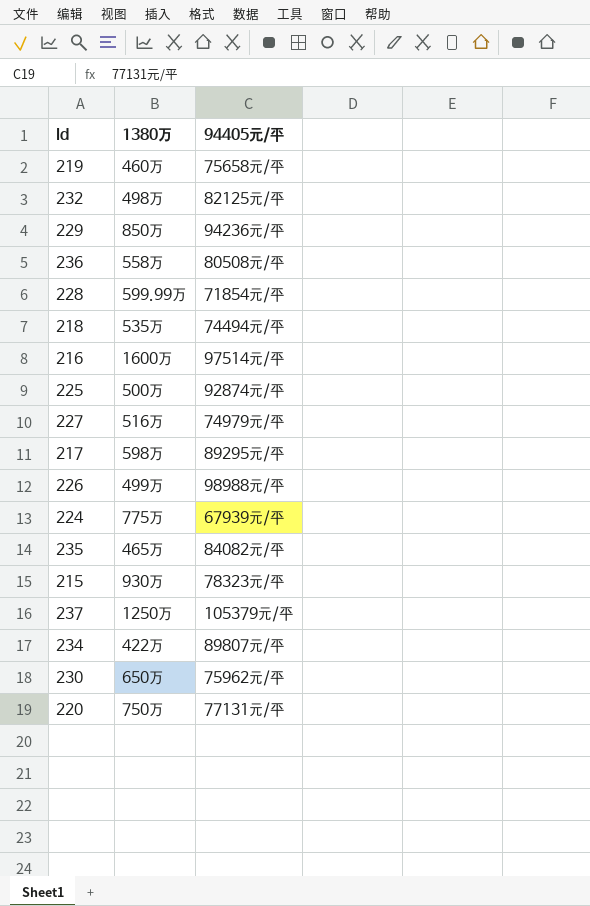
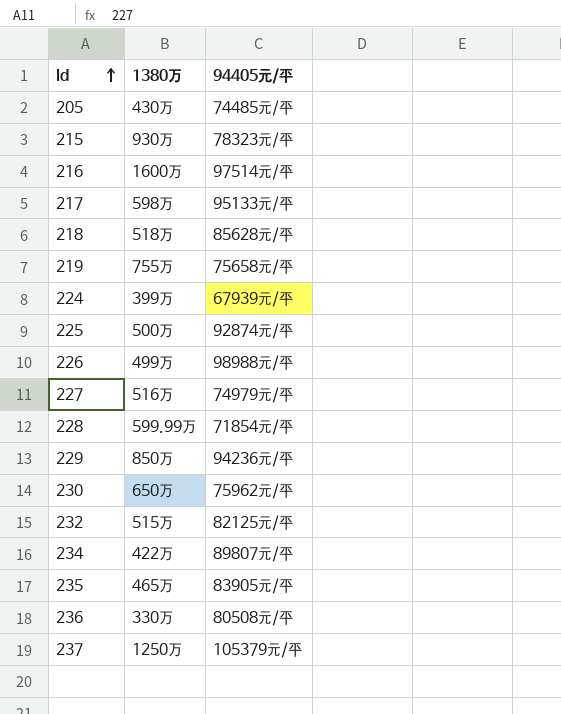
row order: none -> Id ascending
row 220: 750万 | 77131元/平 -> none
row 205: none -> 430万 | 74485元/平
217 | 94405元/平: 89295元/平 -> 95133元/平
218 | 1380万: 535万 -> 518万
218 | 94405元/平: 74494元/平 -> 85628元/平
219 | 1380万: 460万 -> 755万
224 | 1380万: 775万 -> 399万
232 | 1380万: 498万 -> 515万
235 | 94405元/平: 84082元/平 -> 83905元/平
236 | 1380万: 558万 -> 330万

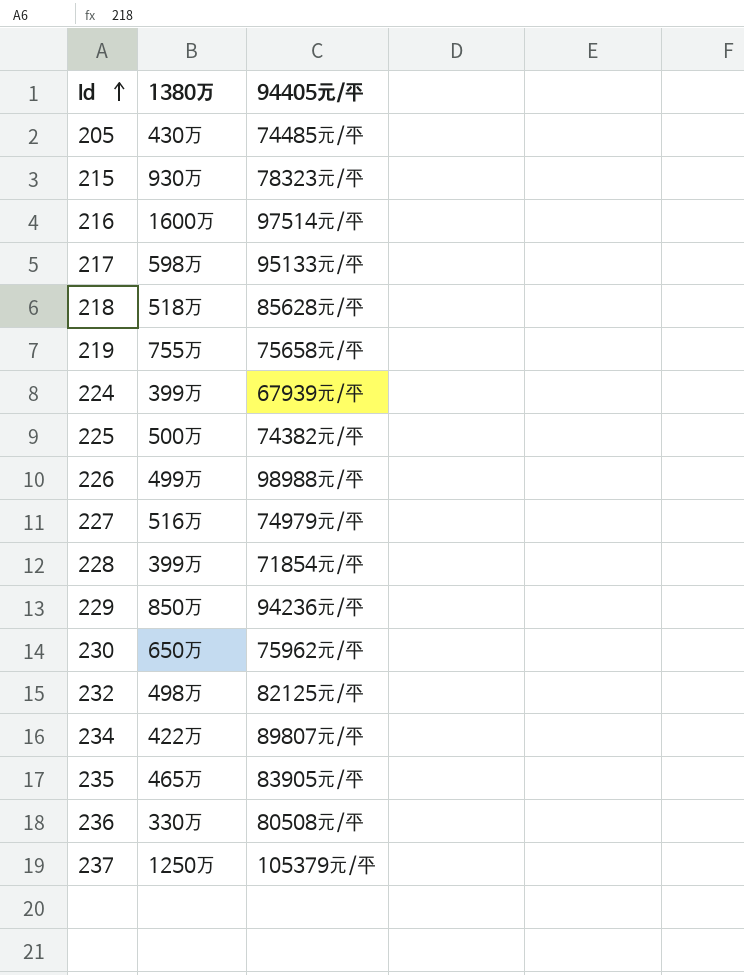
225 | 94405元/平: 92874元/平 -> 74382元/平
228 | 1380万: 599.99万 -> 399万
232 | 1380万: 515万 -> 498万

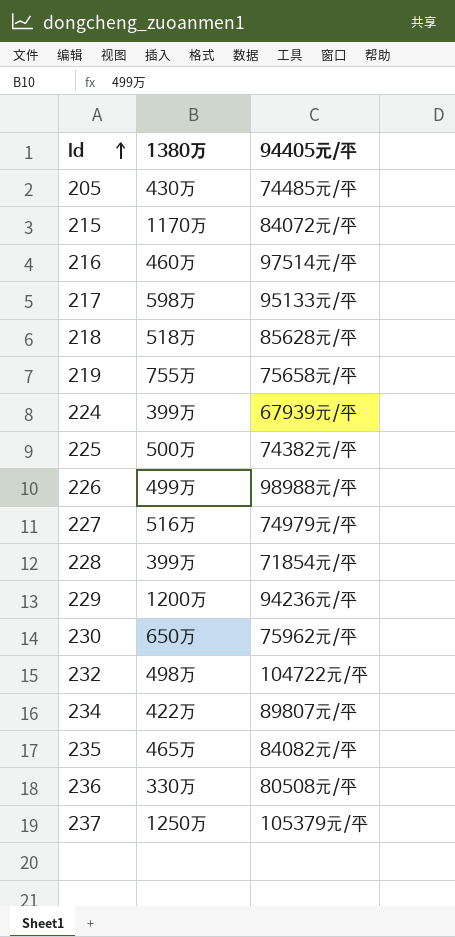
215 | 1380万: 930万 -> 1170万
215 | 94405元/平: 78323元/平 -> 84072元/平
216 | 1380万: 1600万 -> 460万
229 | 1380万: 850万 -> 1200万
232 | 94405元/平: 82125元/平 -> 104722元/平
235 | 94405元/平: 83905元/平 -> 84082元/平

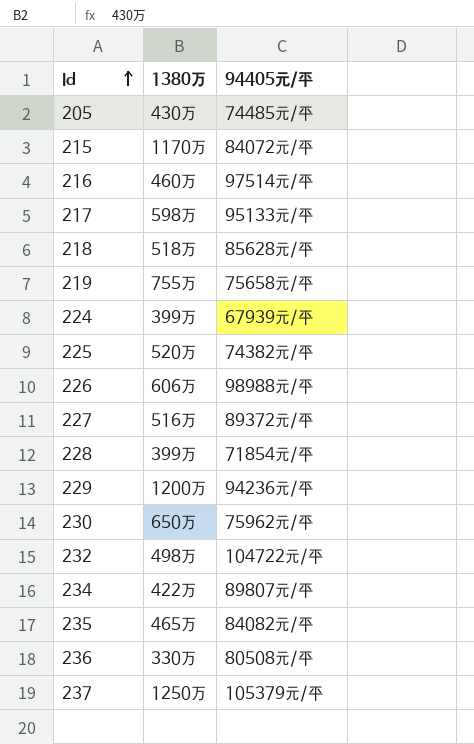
225 | 1380万: 500万 -> 520万
226 | 1380万: 499万 -> 606万
227 | 94405元/平: 74979元/平 -> 89372元/平

